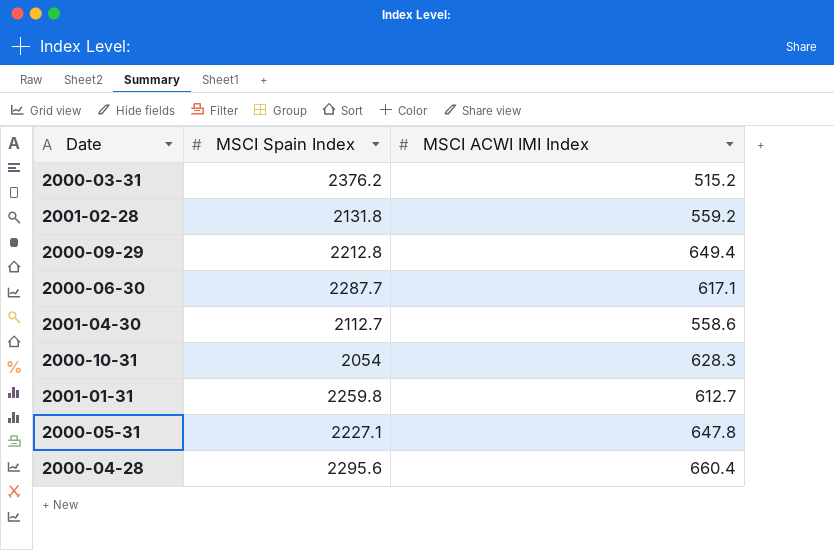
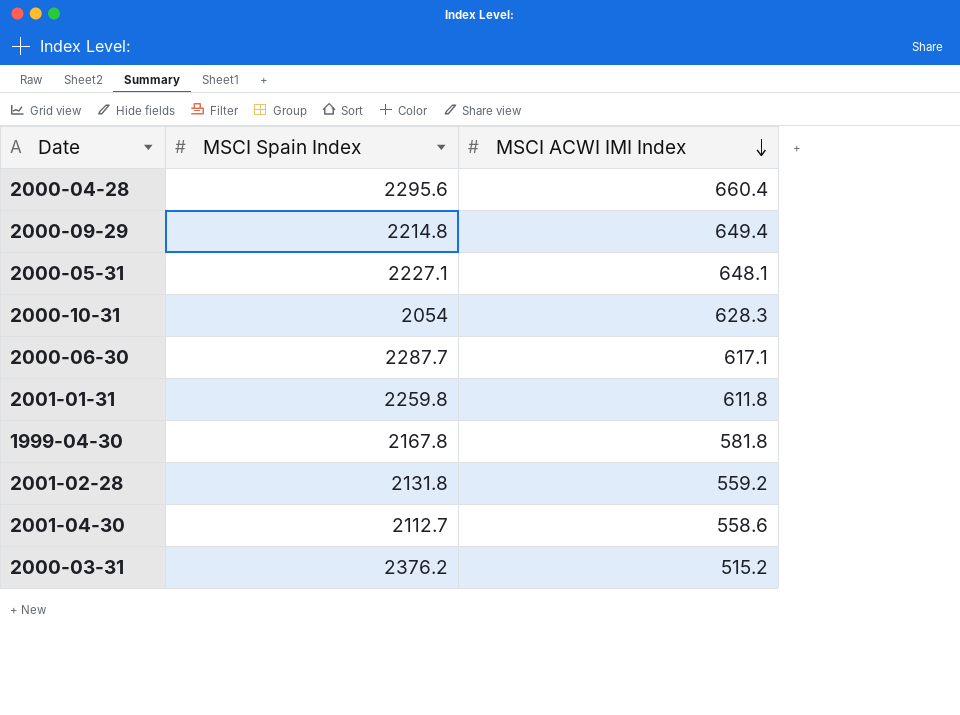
row order: none -> MSCI ACWI IMI Index descending
2000-09-29 | MSCI Spain Index: 2212.8 -> 2214.8
2000-05-31 | MSCI ACWI IMI Index: 647.8 -> 648.1
2001-01-31 | MSCI ACWI IMI Index: 612.7 -> 611.8
row 1999-04-30: none -> 2167.8 | 581.8

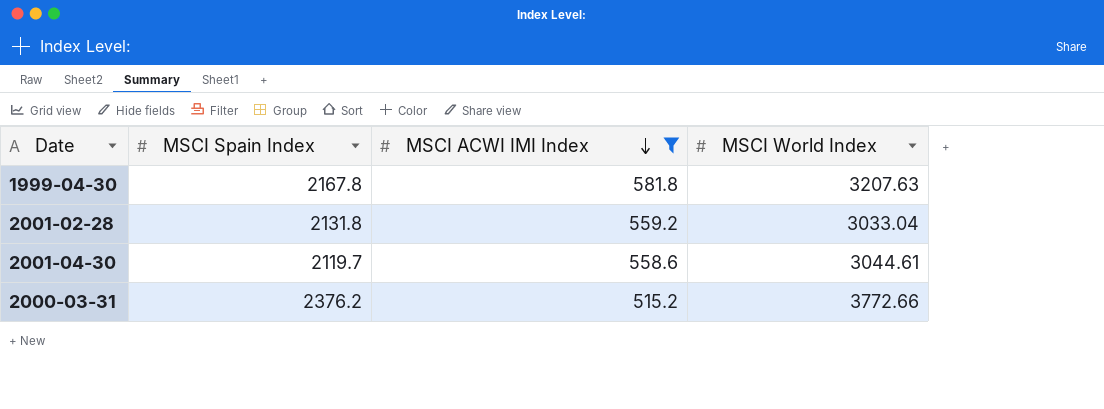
filter: none -> MSCI ACWI IMI Index <= 581.8
column MSCI World Index | position: none -> 4
2001-04-30 | MSCI Spain Index: 2112.7 -> 2119.7

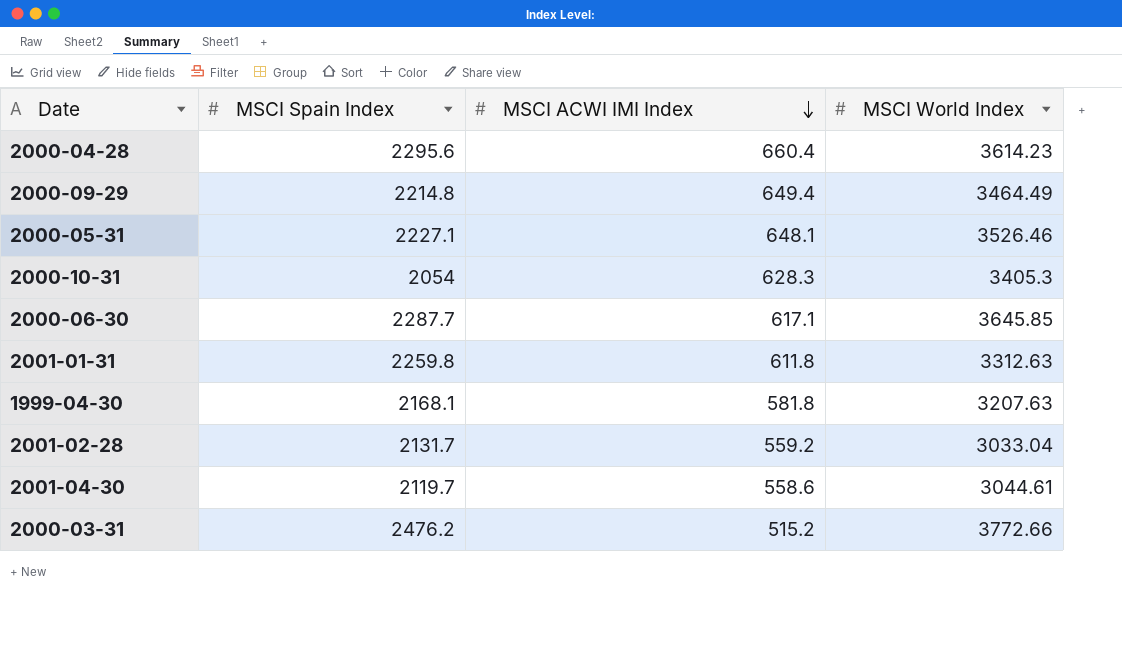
filter: MSCI ACWI IMI Index <= 581.8 -> none
1999-04-30 | MSCI Spain Index: 2167.8 -> 2168.1
2001-02-28 | MSCI Spain Index: 2131.8 -> 2131.7
2000-03-31 | MSCI Spain Index: 2376.2 -> 2476.2

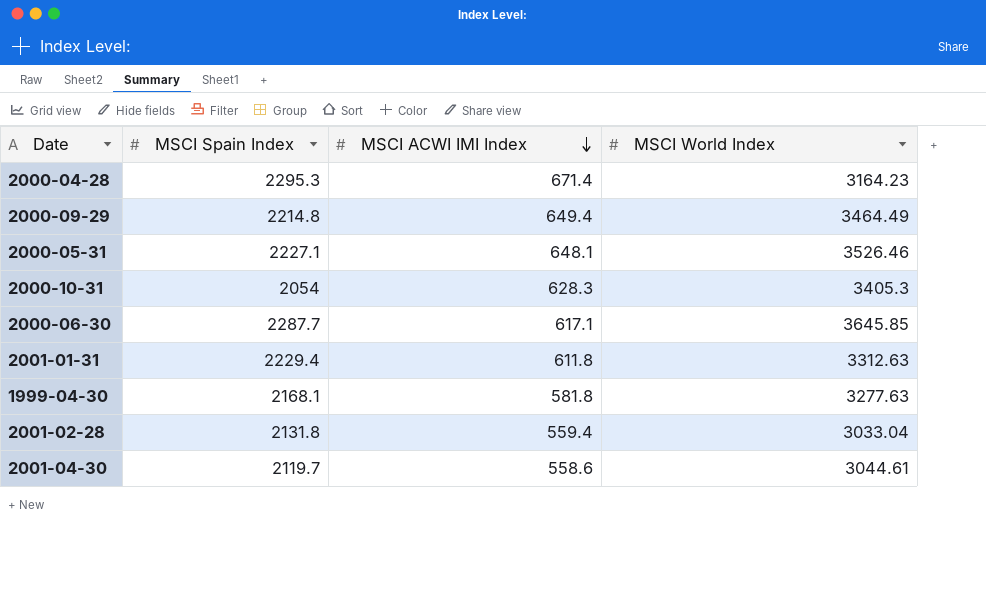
row 2000-03-31: 2476.2 | 515.2 | 3772.66 -> none
2000-04-28 | MSCI Spain Index: 2295.6 -> 2295.3
2000-04-28 | MSCI ACWI IMI Index: 660.4 -> 671.4
2000-04-28 | MSCI World Index: 3614.23 -> 3164.23
2001-01-31 | MSCI Spain Index: 2259.8 -> 2229.4
1999-04-30 | MSCI World Index: 3207.63 -> 3277.63
2001-02-28 | MSCI Spain Index: 2131.7 -> 2131.8
2001-02-28 | MSCI ACWI IMI Index: 559.2 -> 559.4

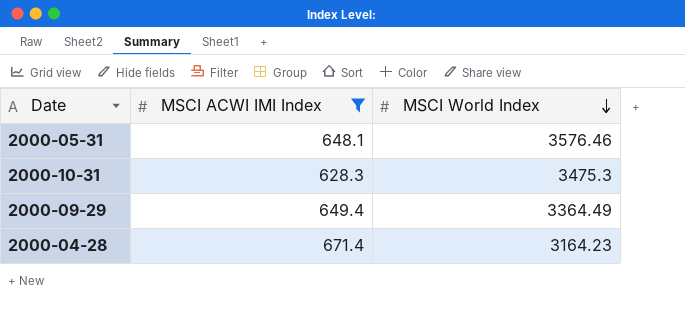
filter: none -> MSCI ACWI IMI Index >= 628.3
row order: MSCI ACWI IMI Index descending -> MSCI World Index descending
column MSCI Spain Index | position: 2 -> none
2000-05-31 | MSCI World Index: 3526.46 -> 3576.46
2000-10-31 | MSCI World Index: 3405.3 -> 3475.3
2000-09-29 | MSCI World Index: 3464.49 -> 3364.49

